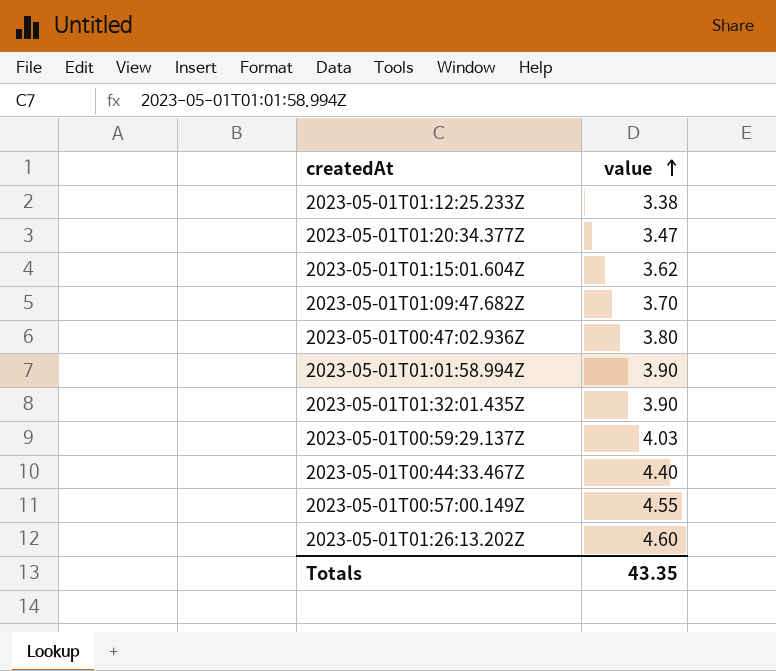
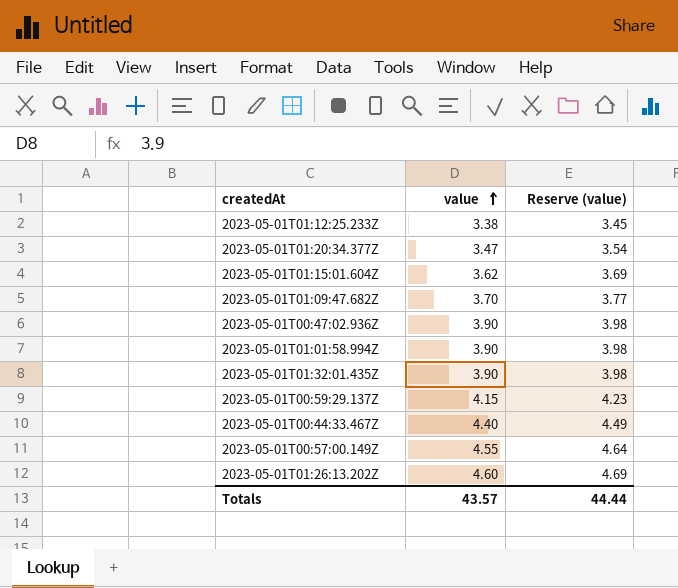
column Reserve (value) | formula: none -> [value] * 1.02
2023-05-01T00:47:02.936Z | value: 3.80 -> 3.90
2023-05-01T00:59:29.137Z | value: 4.03 -> 4.15
Totals | value: 43.35 -> 43.57

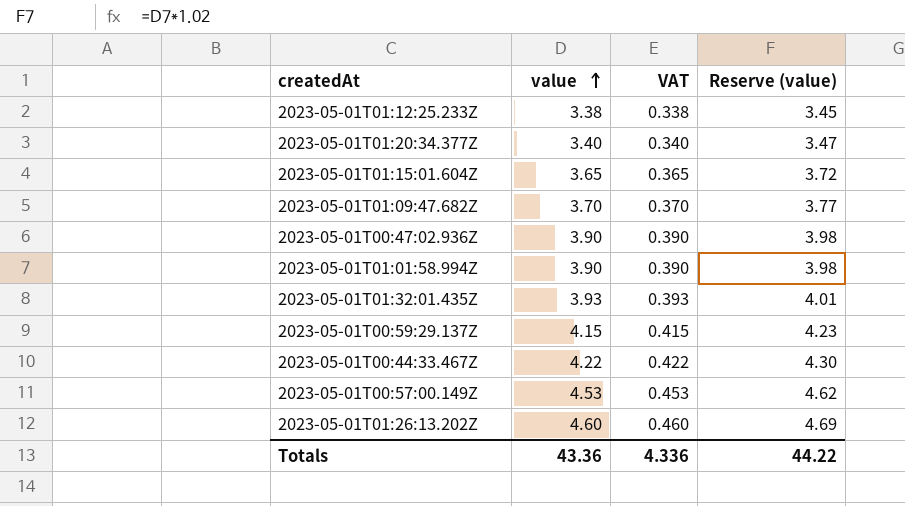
column VAT | formula: none -> [value] * 0.1
2023-05-01T01:20:34.377Z | value: 3.47 -> 3.40
2023-05-01T01:20:34.377Z | Reserve (value): 3.54 -> 3.47
2023-05-01T01:15:01.604Z | value: 3.62 -> 3.65
2023-05-01T01:15:01.604Z | Reserve (value): 3.69 -> 3.72
2023-05-01T01:32:01.435Z | value: 3.90 -> 3.93
2023-05-01T01:32:01.435Z | Reserve (value): 3.98 -> 4.01
2023-05-01T00:44:33.467Z | value: 4.40 -> 4.22
2023-05-01T00:44:33.467Z | Reserve (value): 4.49 -> 4.30
2023-05-01T00:57:00.149Z | value: 4.55 -> 4.53
2023-05-01T00:57:00.149Z | Reserve (value): 4.64 -> 4.62
Totals | value: 43.57 -> 43.36
Totals | Reserve (value): 44.44 -> 44.22

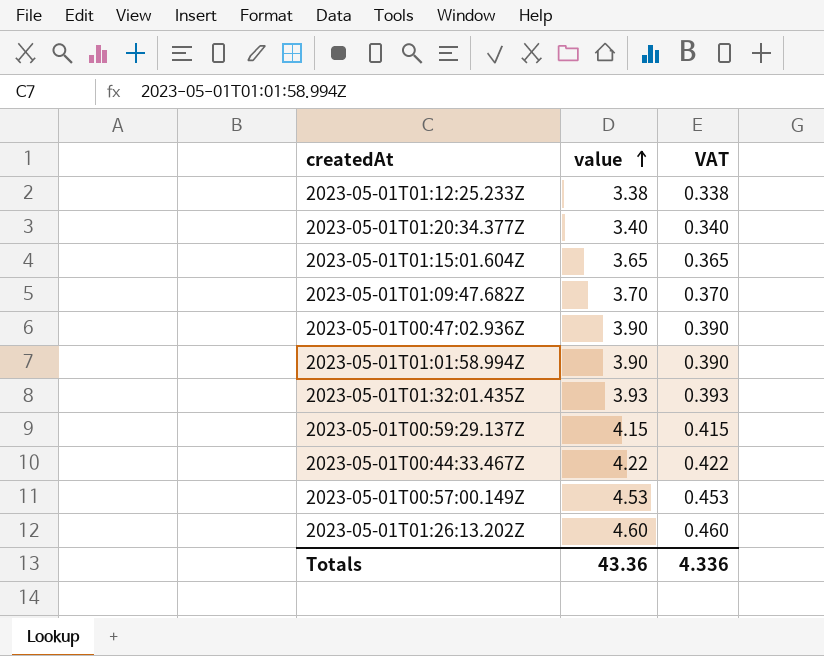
column Reserve (value) | formula: [value] * 1.02 -> none

